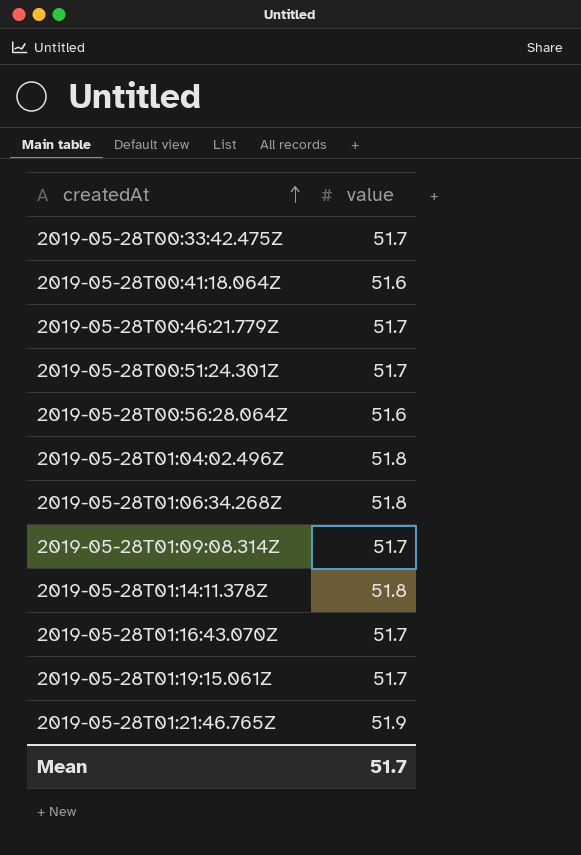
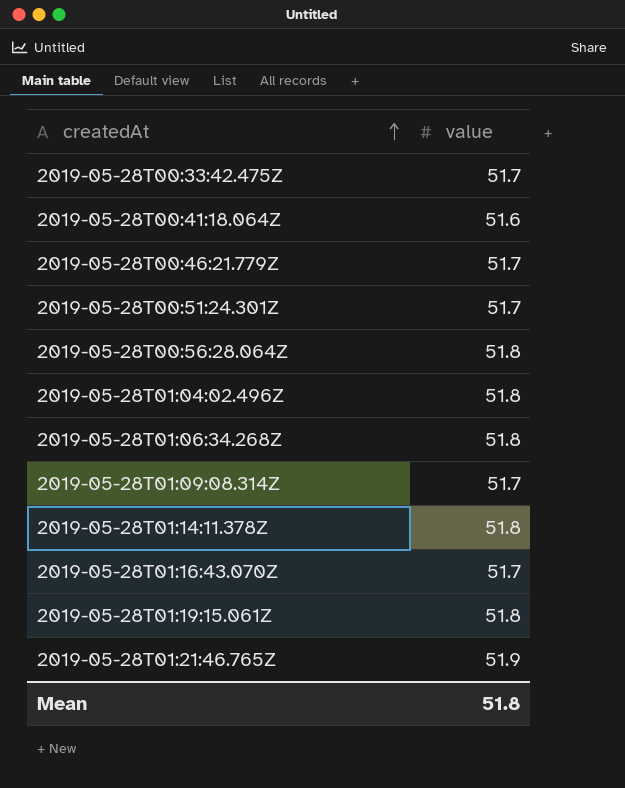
2019-05-28T00:56:28.064Z | value: 51.6 -> 51.8
2019-05-28T01:19:15.061Z | value: 51.7 -> 51.8
Mean | value: 51.7 -> 51.8

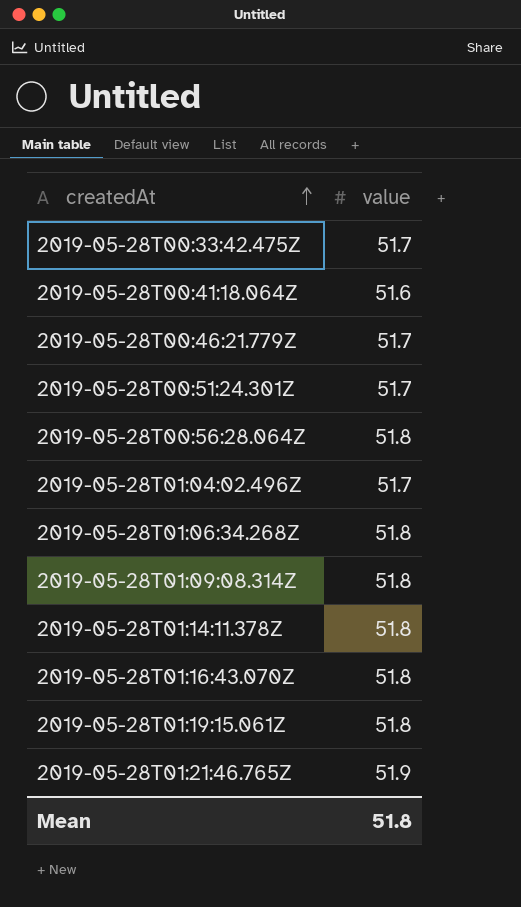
2019-05-28T01:04:02.496Z | value: 51.8 -> 51.7
2019-05-28T01:09:08.314Z | value: 51.7 -> 51.8
2019-05-28T01:16:43.070Z | value: 51.7 -> 51.8

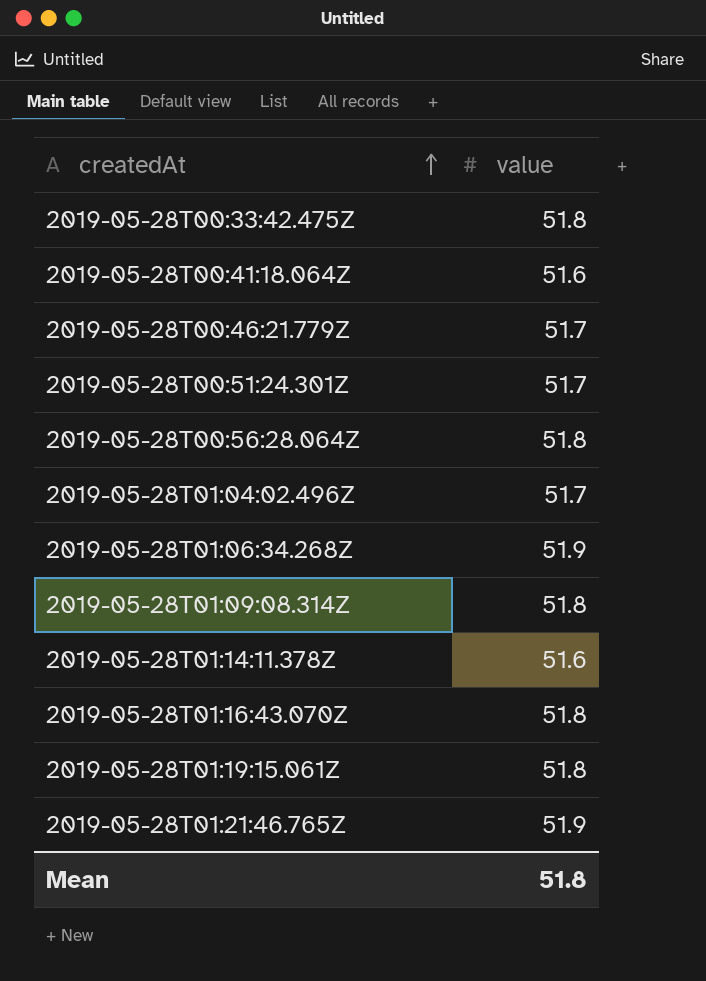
2019-05-28T00:33:42.475Z | value: 51.7 -> 51.8
2019-05-28T01:06:34.268Z | value: 51.8 -> 51.9
2019-05-28T01:14:11.378Z | value: 51.8 -> 51.6

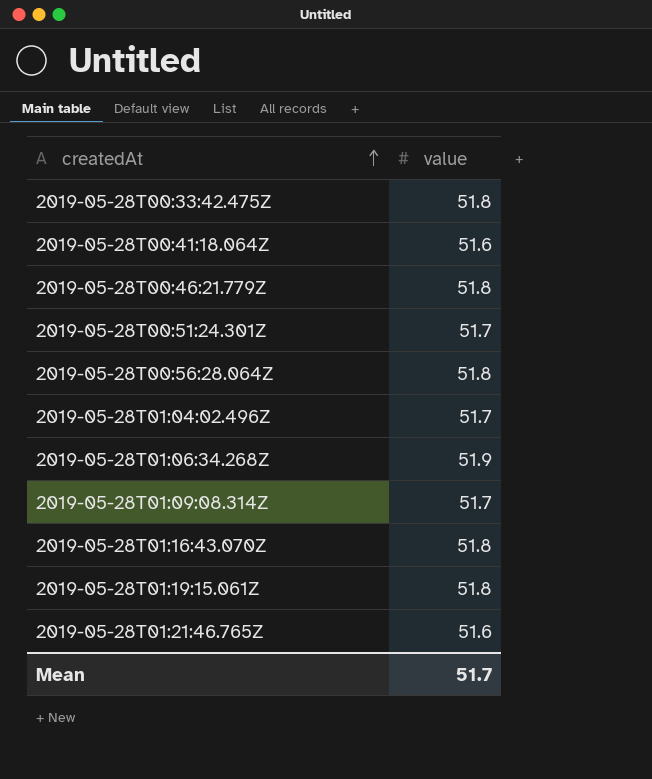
row 2019-05-28T01:14:11.378Z: 51.6 -> none
2019-05-28T00:46:21.779Z | value: 51.7 -> 51.8
2019-05-28T01:09:08.314Z | value: 51.8 -> 51.7
2019-05-28T01:21:46.765Z | value: 51.9 -> 51.6
Mean | value: 51.8 -> 51.7

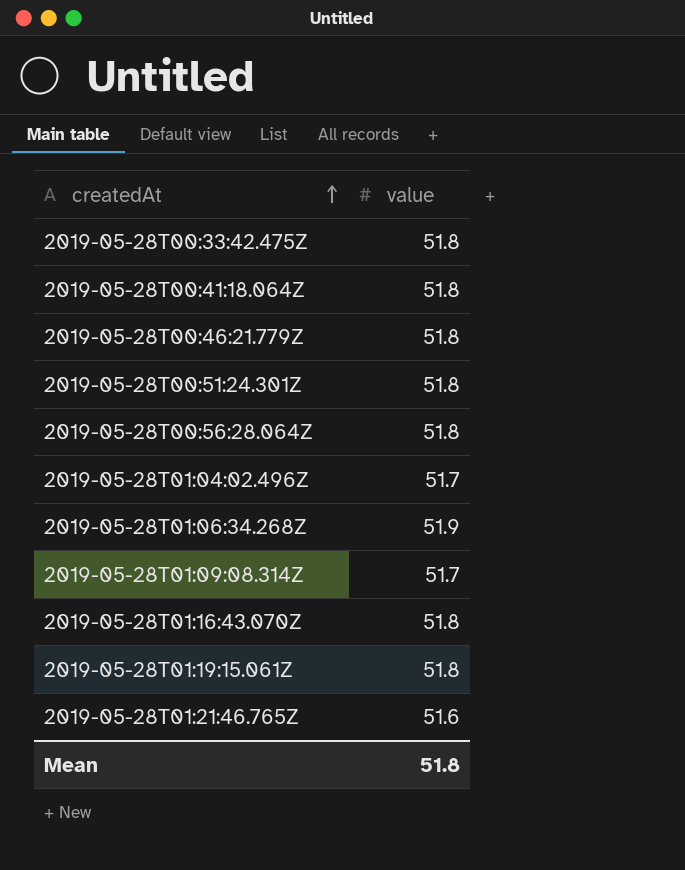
2019-05-28T00:41:18.064Z | value: 51.6 -> 51.8
2019-05-28T00:51:24.301Z | value: 51.7 -> 51.8
Mean | value: 51.7 -> 51.8

